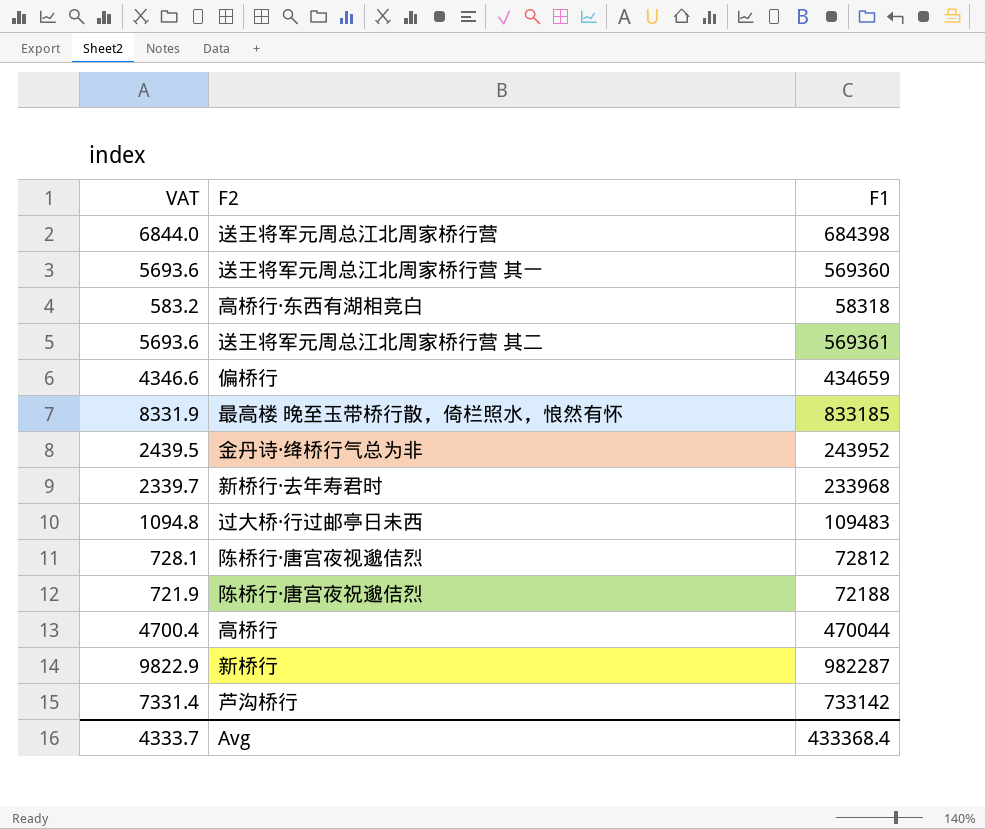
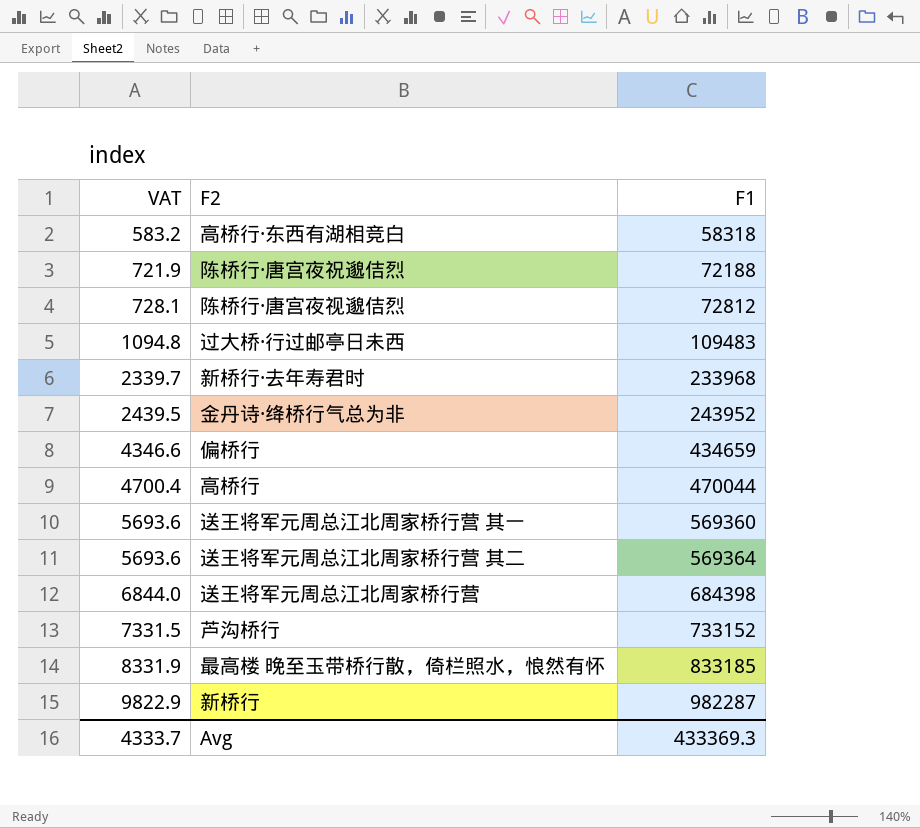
row order: none -> VAT ascending
送王将军元周总江北周家桥行营 其二 | F1: 569361 -> 569364
芦沟桥行 | VAT: 7331.4 -> 7331.5
芦沟桥行 | F1: 733142 -> 733152
Avg | F1: 433368.4 -> 433369.3

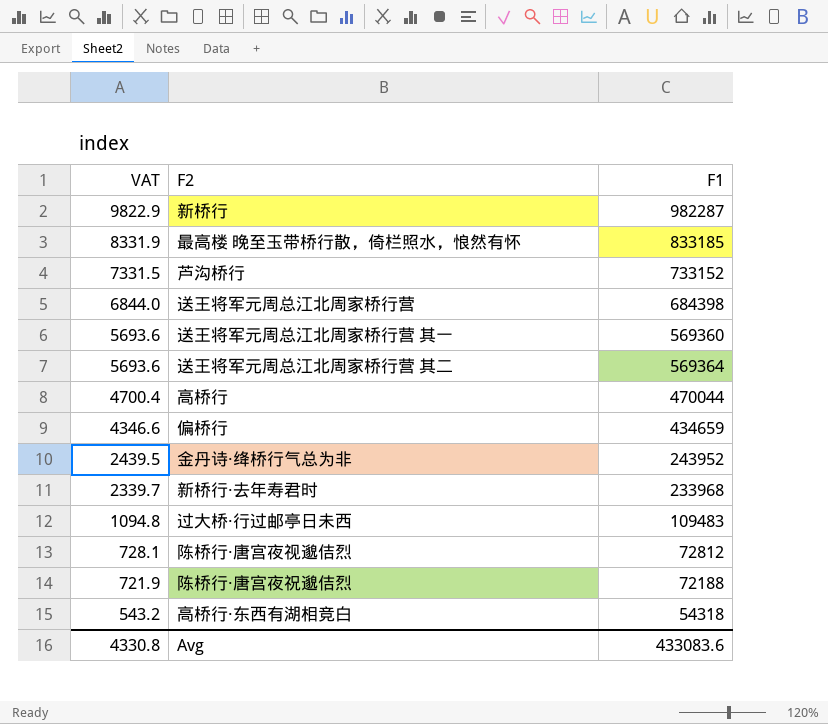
row order: VAT ascending -> VAT descending
高桥行·东西有湖相竞白 | VAT: 583.2 -> 543.2
高桥行·东西有湖相竞白 | F1: 58318 -> 54318
Avg | VAT: 4333.7 -> 4330.8
Avg | F1: 433369.3 -> 433083.6

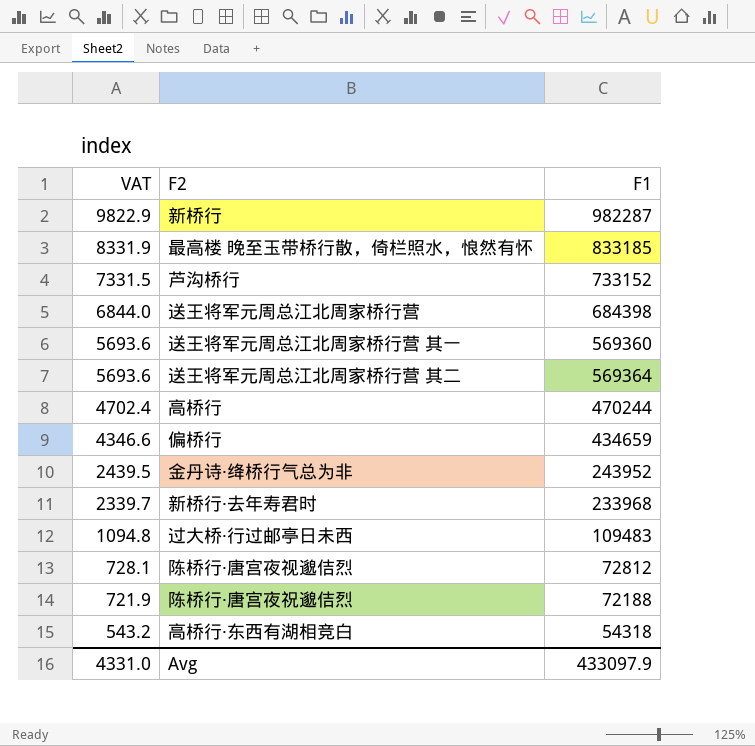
高桥行 | VAT: 4700.4 -> 4702.4
高桥行 | F1: 470044 -> 470244
Avg | VAT: 4330.8 -> 4331.0
Avg | F1: 433083.6 -> 433097.9

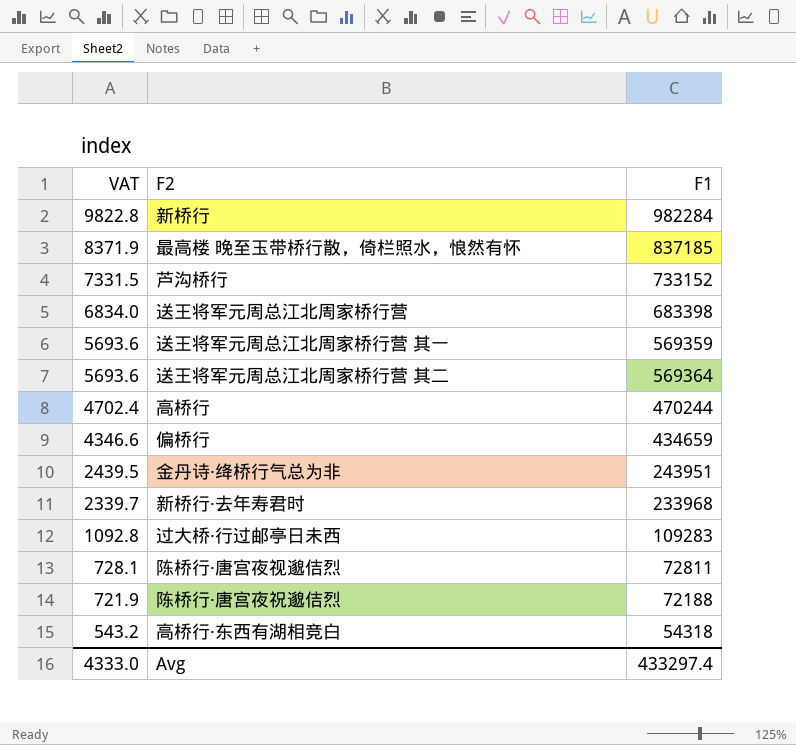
新桥行 | VAT: 9822.9 -> 9822.8
新桥行 | F1: 982287 -> 982284
最高楼 晚至玉带桥行散，倚栏照水，悢然有怀 | VAT: 8331.9 -> 8371.9
最高楼 晚至玉带桥行散，倚栏照水，悢然有怀 | F1: 833185 -> 837185
送王将军元周总江北周家桥行营 | VAT: 6844.0 -> 6834.0
送王将军元周总江北周家桥行营 | F1: 684398 -> 683398
送王将军元周总江北周家桥行营 其一 | F1: 569360 -> 569359
金丹诗·绛桥行气总为非 | F1: 243952 -> 243951
过大桥·行过邮亭日未西 | VAT: 1094.8 -> 1092.8
过大桥·行过邮亭日未西 | F1: 109483 -> 109283
陈桥行·唐宫夜视邈佶烈 | F1: 72812 -> 72811
Avg | VAT: 4331.0 -> 4333.0
Avg | F1: 433097.9 -> 433297.4

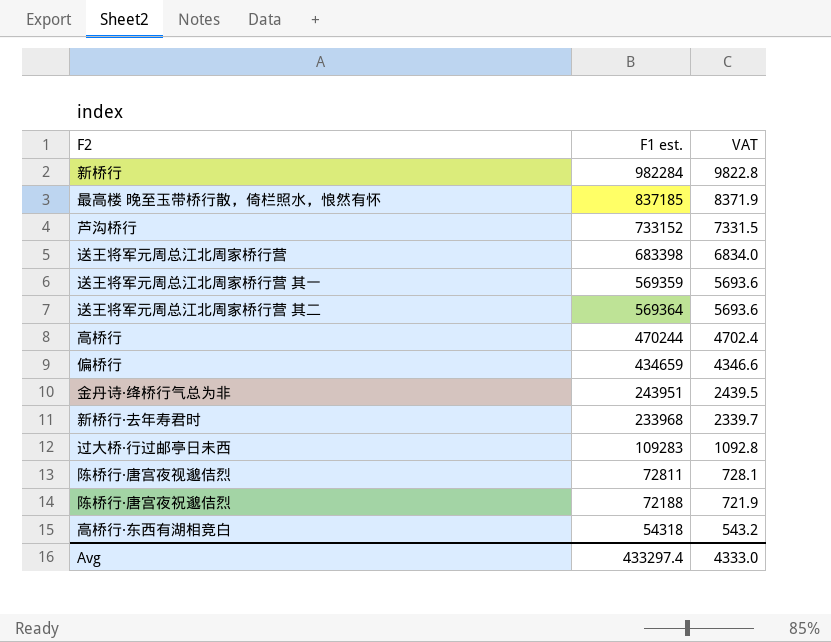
column name: F1 -> F1 est.
column VAT | position: 1 -> 3

